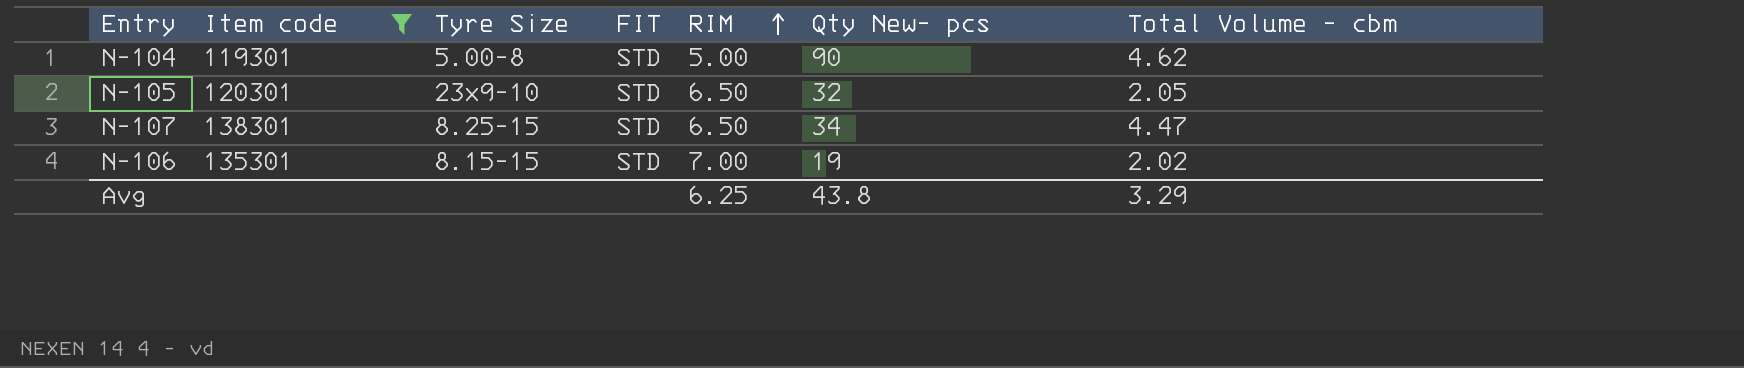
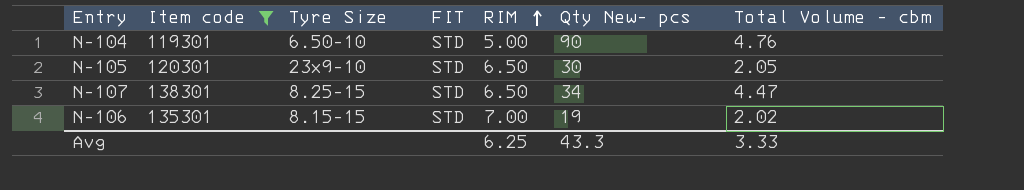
N-104 | Tyre Size: 5.00-8 -> 6.50-10
N-104 | Total Volume - cbm: 4.62 -> 4.76
N-105 | Qty New- pcs: 32 -> 30
Avg | Qty New- pcs: 43.8 -> 43.3
Avg | Total Volume - cbm: 3.29 -> 3.33

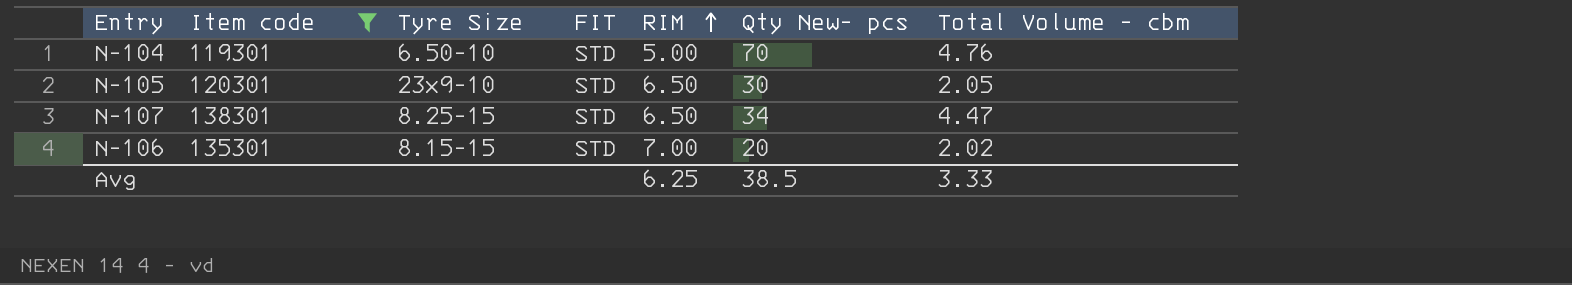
N-104 | Qty New- pcs: 90 -> 70
N-106 | Qty New- pcs: 19 -> 20
Avg | Qty New- pcs: 43.3 -> 38.5

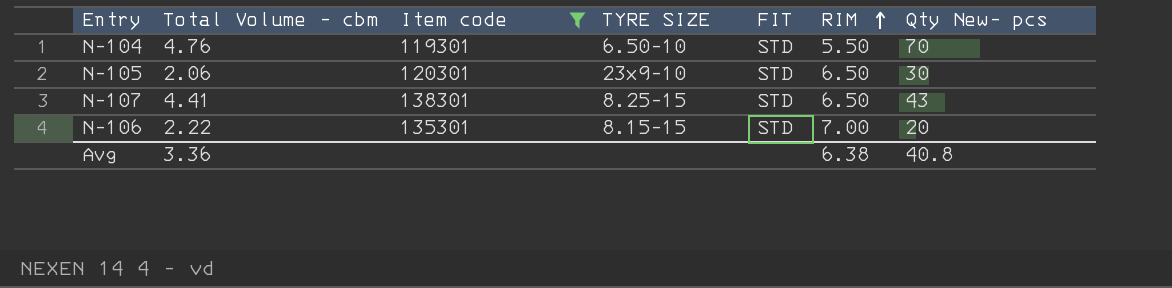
column Total Volume - cbm | position: 7 -> 2
column name: Tyre Size -> TYRE SIZE
N-104 | RIM: 5.00 -> 5.50
N-105 | Total Volume - cbm: 2.05 -> 2.06
N-107 | Total Volume - cbm: 4.47 -> 4.41
N-107 | Qty New- pcs: 34 -> 43
N-106 | Total Volume - cbm: 2.02 -> 2.22
Avg | Total Volume - cbm: 3.33 -> 3.36
Avg | RIM: 6.25 -> 6.38
Avg | Qty New- pcs: 38.5 -> 40.8

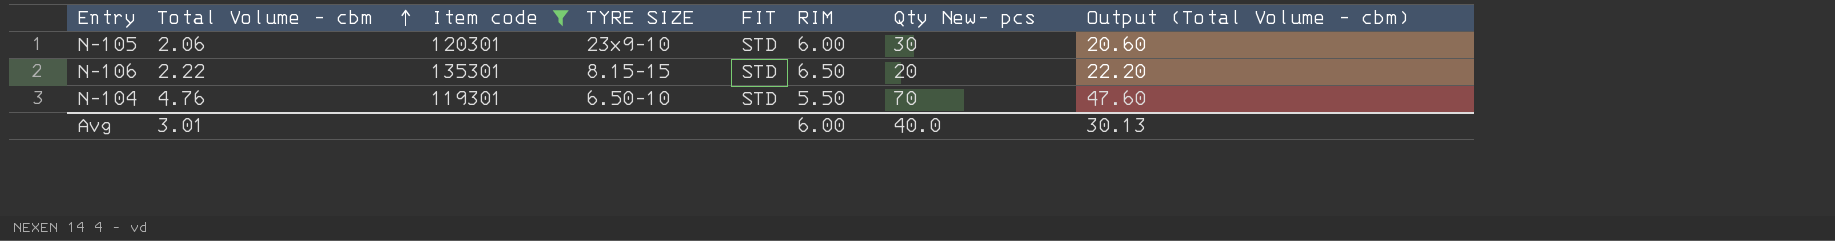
row order: RIM ascending -> Total Volume - cbm ascending
column Output (Total Volume - cbm) | formula: none -> [Total Volume - cbm] * 10
row N-107: 4.41 | 138301 | 8.25-15 | STD | 6.50 | 43 -> none
N-105 | RIM: 6.50 -> 6.00
N-106 | RIM: 7.00 -> 6.50
Avg | Total Volume - cbm: 3.36 -> 3.01
Avg | RIM: 6.38 -> 6.00
Avg | Qty New- pcs: 40.8 -> 40.0

